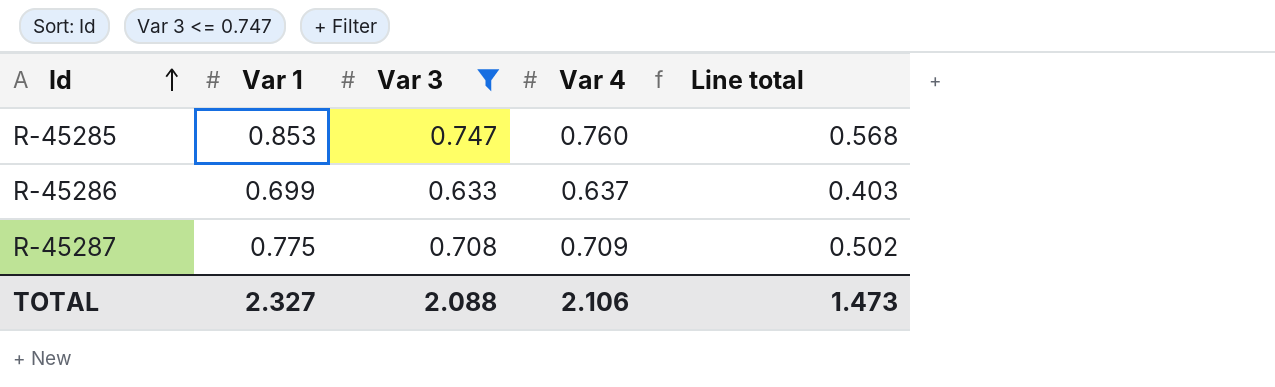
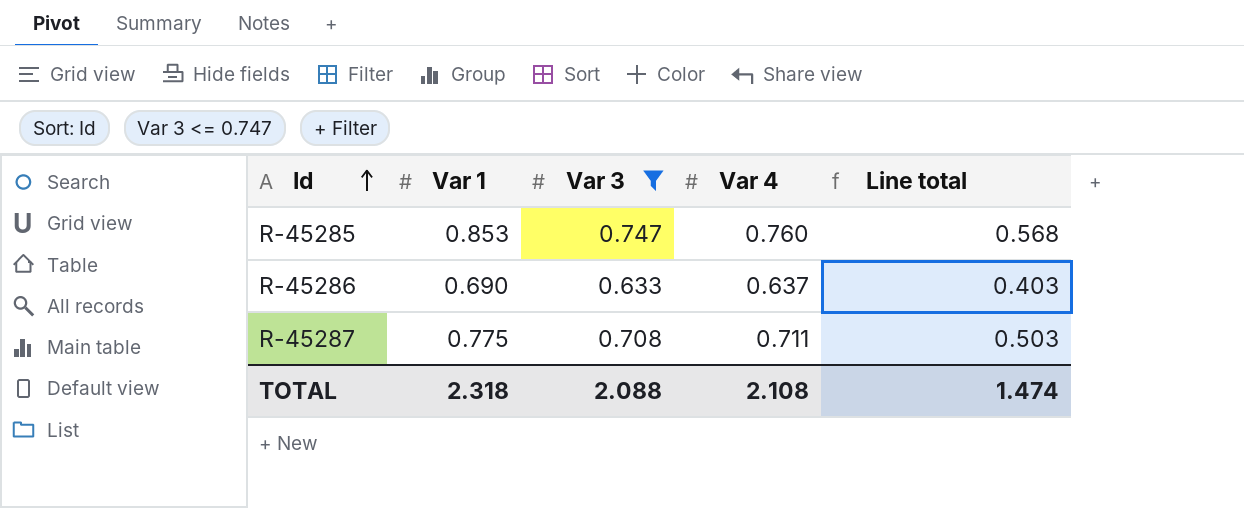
R-45286 | Var 1: 0.699 -> 0.690
R-45287 | Var 4: 0.709 -> 0.711
R-45287 | Line total: 0.502 -> 0.503
TOTAL | Var 1: 2.327 -> 2.318
TOTAL | Var 4: 2.106 -> 2.108
TOTAL | Line total: 1.473 -> 1.474

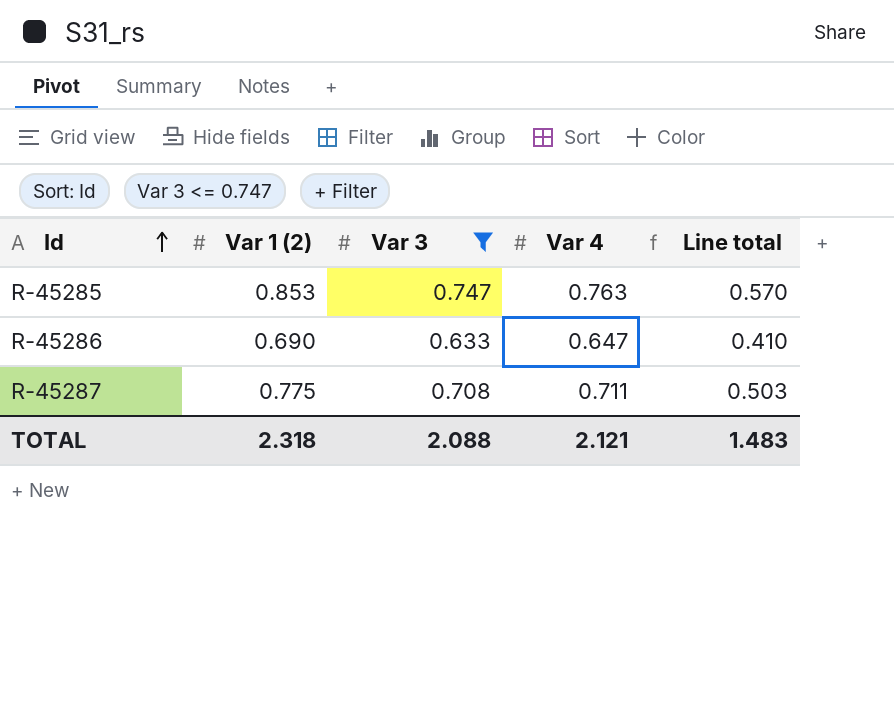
column name: Var 1 -> Var 1 (2)
R-45285 | Var 4: 0.760 -> 0.763
R-45285 | Line total: 0.568 -> 0.570
R-45286 | Var 4: 0.637 -> 0.647
R-45286 | Line total: 0.403 -> 0.410
TOTAL | Var 4: 2.108 -> 2.121
TOTAL | Line total: 1.474 -> 1.483

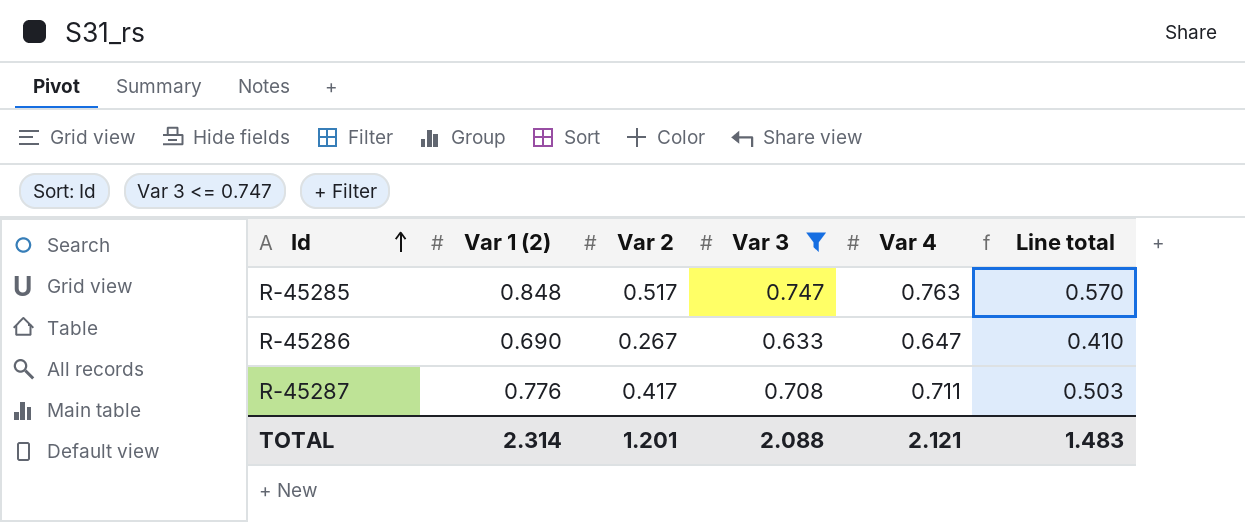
column Var 2 | position: none -> 3
R-45285 | Var 1 (2): 0.853 -> 0.848
R-45287 | Var 1 (2): 0.775 -> 0.776
TOTAL | Var 1 (2): 2.318 -> 2.314

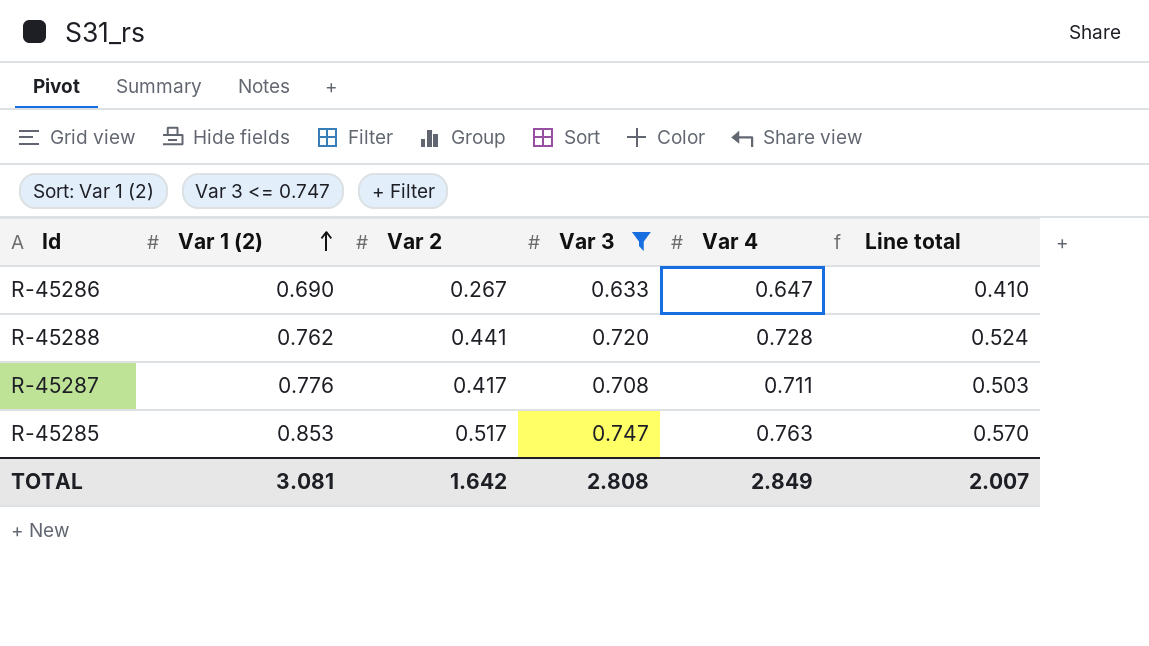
row order: Id ascending -> Var 1 (2) ascending
row R-45288: none -> 0.762 | 0.441 | 0.720 | 0.728 | 0.524
R-45285 | Var 1 (2): 0.848 -> 0.853
TOTAL | Var 1 (2): 2.314 -> 3.081
TOTAL | Var 2: 1.201 -> 1.642
TOTAL | Var 3: 2.088 -> 2.808
TOTAL | Var 4: 2.121 -> 2.849
TOTAL | Line total: 1.483 -> 2.007

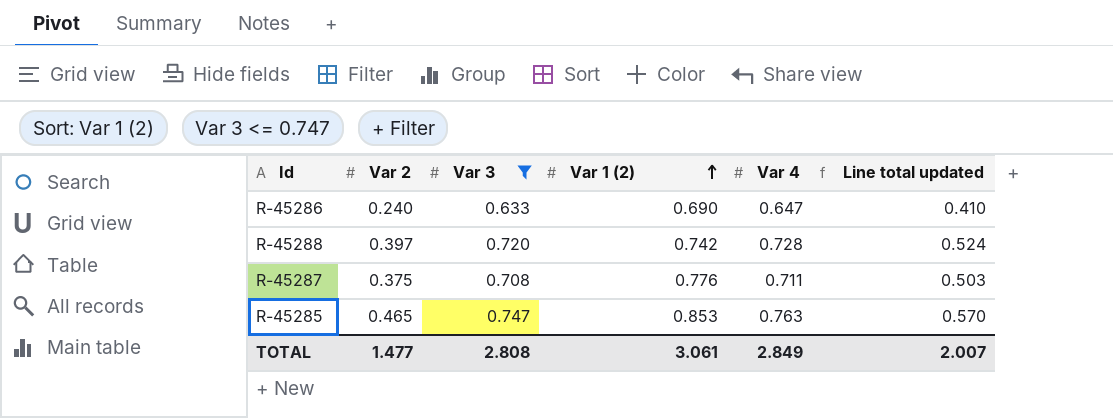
column Var 1 (2) | position: 2 -> 4
column name: Line total -> Line total updated
R-45286 | Var 2: 0.267 -> 0.240
R-45288 | Var 2: 0.441 -> 0.397
R-45288 | Var 1 (2): 0.762 -> 0.742
R-45287 | Var 2: 0.417 -> 0.375
R-45285 | Var 2: 0.517 -> 0.465
TOTAL | Var 2: 1.642 -> 1.477
TOTAL | Var 1 (2): 3.081 -> 3.061

